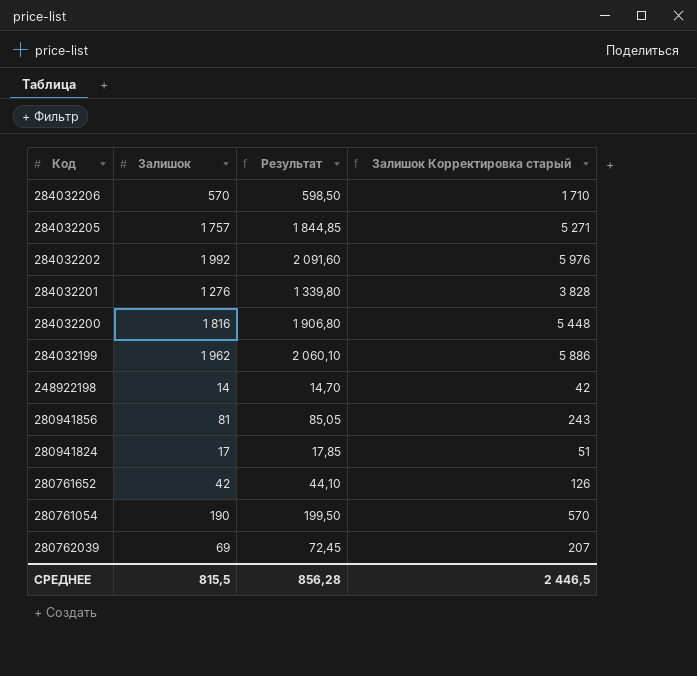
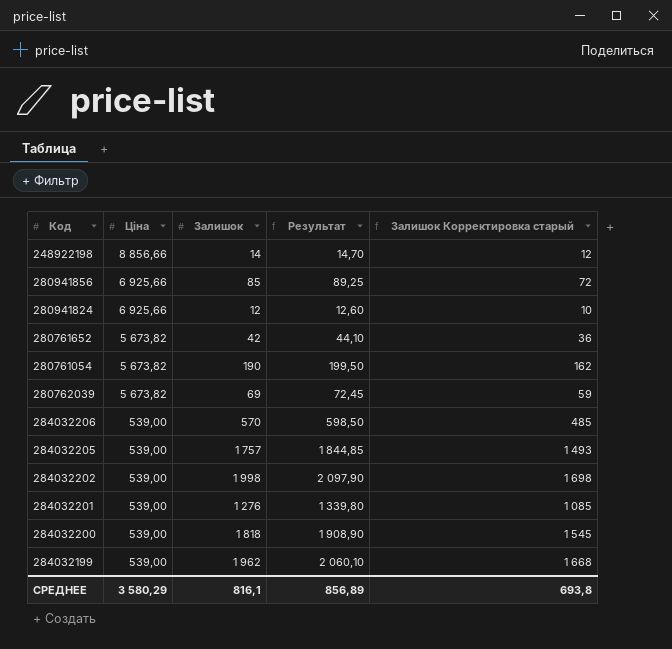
row order: none -> Ціна descending
column Ціна | position: none -> 2
column Залишок Корректировка старый | formula: [Залишок] * 3 -> [Залишок] * 0,85
280941856 | Залишок: 81 -> 85
280941856 | Результат: 85,05 -> 89,25
280941824 | Залишок: 17 -> 12
280941824 | Результат: 17,85 -> 12,60
284032202 | Залишок: 1 992 -> 1 998
284032202 | Результат: 2 091,60 -> 2 097,90
284032200 | Залишок: 1 816 -> 1 818
284032200 | Результат: 1 906,80 -> 1 908,90
СРЕДНЕЕ | Залишок: 815,5 -> 816,1
СРЕДНЕЕ | Результат: 856,28 -> 856,89
СРЕДНЕЕ | Залишок Корректировка старый: 2 446,5 -> 693,8

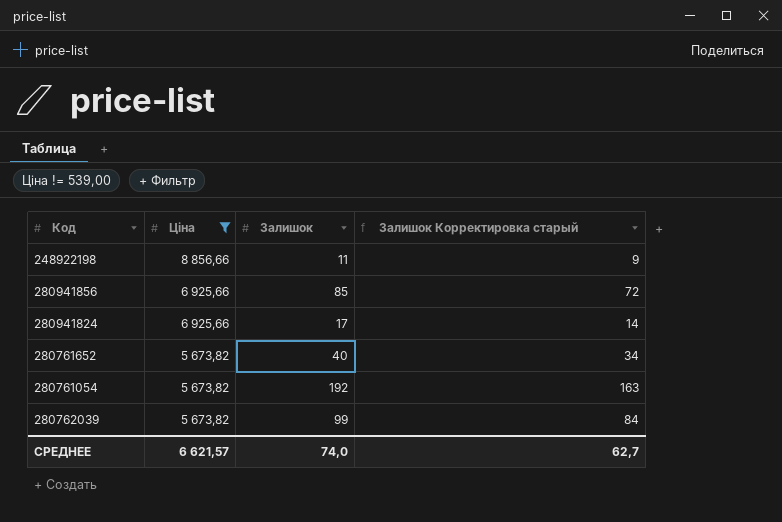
filter: none -> Ціна != 539,00
column Результат | formula: [Залишок] * 1,05 -> none
248922198 | Залишок: 14 -> 11
248922198 | Залишок Корректировка старый: 12 -> 9
280941824 | Залишок: 12 -> 17
280941824 | Залишок Корректировка старый: 10 -> 14
280761652 | Залишок: 42 -> 40
280761652 | Залишок Корректировка старый: 36 -> 34
280761054 | Залишок: 190 -> 192
280761054 | Залишок Корректировка старый: 162 -> 163
280762039 | Залишок: 69 -> 99
280762039 | Залишок Корректировка старый: 59 -> 84
СРЕДНЕЕ | Ціна: 3 580,29 -> 6 621,57
СРЕДНЕЕ | Залишок: 816,1 -> 74,0
СРЕДНЕЕ | Залишок Корректировка старый: 693,8 -> 62,7

